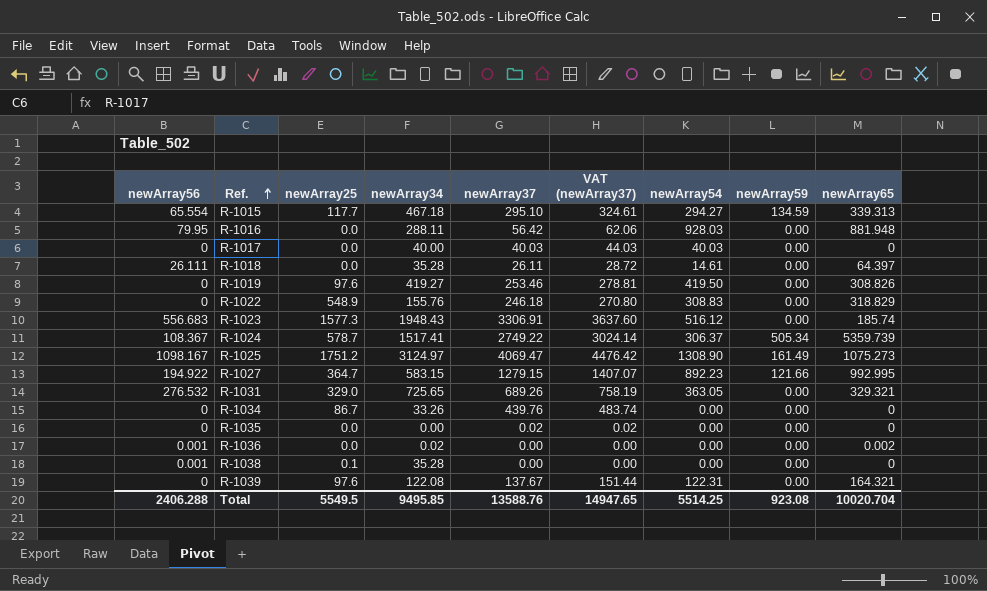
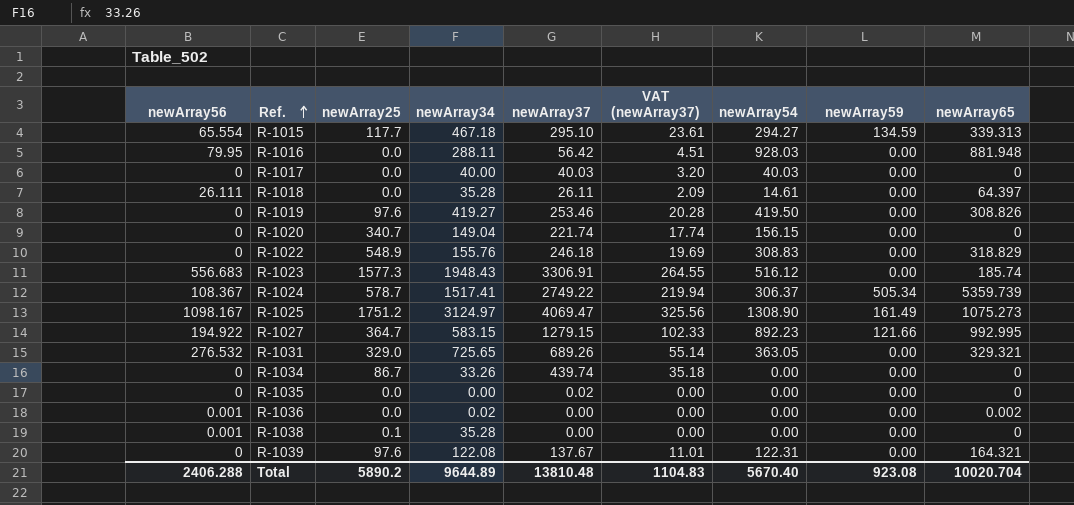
column VAT (newArray37) | formula: [newArray37] * 1.1 -> [newArray37] * 0.08
row R-1020: none -> 0 | 340.7 | 149.04 | 221.74 | 17.74 | 156.15 | 0.00 | 0
R-1034 | newArray37: 439.76 -> 439.74
Total | newArray25: 5549.5 -> 5890.2
Total | newArray34: 9495.85 -> 9644.89
Total | newArray37: 13588.76 -> 13810.48
Total | VAT (newArray37): 14947.65 -> 1104.83
Total | newArray54: 5514.25 -> 5670.40

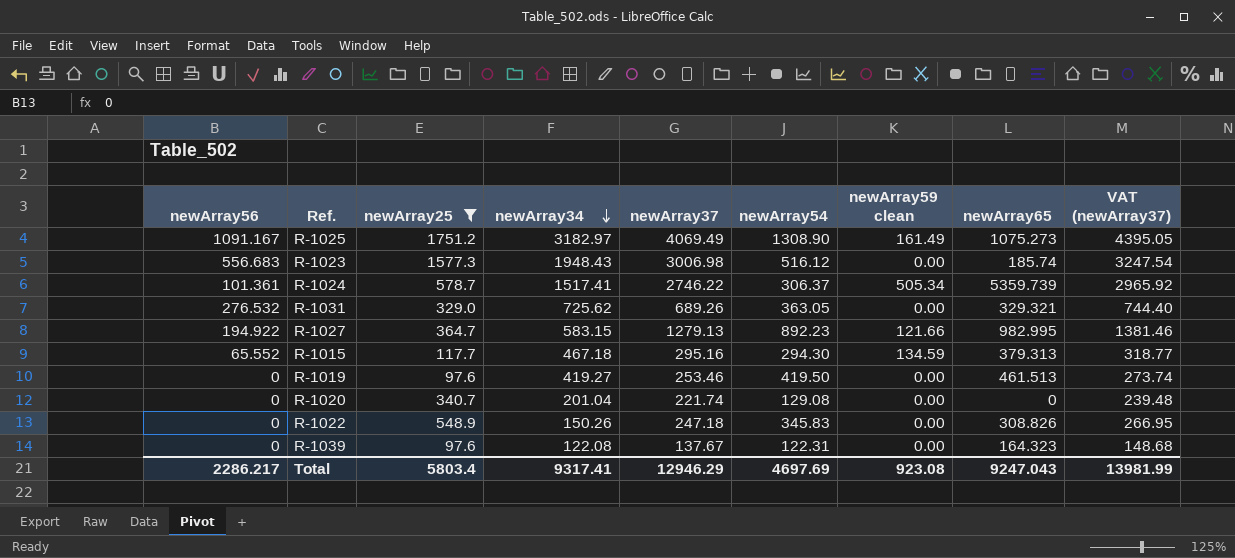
filter: none -> newArray25 >= 97.6
row order: Ref. ascending -> newArray34 descending
column name: newArray59 -> newArray59 clean
column VAT (newArray37) | formula: [newArray37] * 0.08 -> [newArray37] * 1.08
column VAT (newArray37) | position: 6 -> 9
R-1025 | newArray56: 1098.167 -> 1091.167
R-1025 | newArray34: 3124.97 -> 3182.97
R-1025 | newArray37: 4069.47 -> 4069.49
R-1023 | newArray37: 3306.91 -> 3006.98
R-1024 | newArray56: 108.367 -> 101.361
R-1024 | newArray37: 2749.22 -> 2746.22
R-1031 | newArray34: 725.65 -> 725.62
R-1027 | newArray37: 1279.15 -> 1279.13
R-1027 | newArray65: 992.995 -> 982.995
R-1015 | newArray56: 65.554 -> 65.552
R-1015 | newArray37: 295.10 -> 295.16
R-1015 | newArray54: 294.27 -> 294.30
R-1015 | newArray65: 339.313 -> 379.313
R-1019 | newArray65: 308.826 -> 461.513
R-1020 | newArray34: 149.04 -> 201.04
R-1020 | newArray54: 156.15 -> 129.08
R-1022 | newArray34: 155.76 -> 150.26
R-1022 | newArray37: 246.18 -> 247.18
R-1022 | newArray54: 308.83 -> 345.83
R-1022 | newArray65: 318.829 -> 308.826
R-1039 | newArray65: 164.321 -> 164.323
Total | newArray56: 2406.288 -> 2286.217
Total | newArray25: 5890.2 -> 5803.4
Total | newArray34: 9644.89 -> 9317.41
Total | newArray37: 13810.48 -> 12946.29
Total | newArray54: 5670.40 -> 4697.69
Total | newArray65: 10020.704 -> 9247.043
Total | VAT (newArray37): 1104.83 -> 13981.99

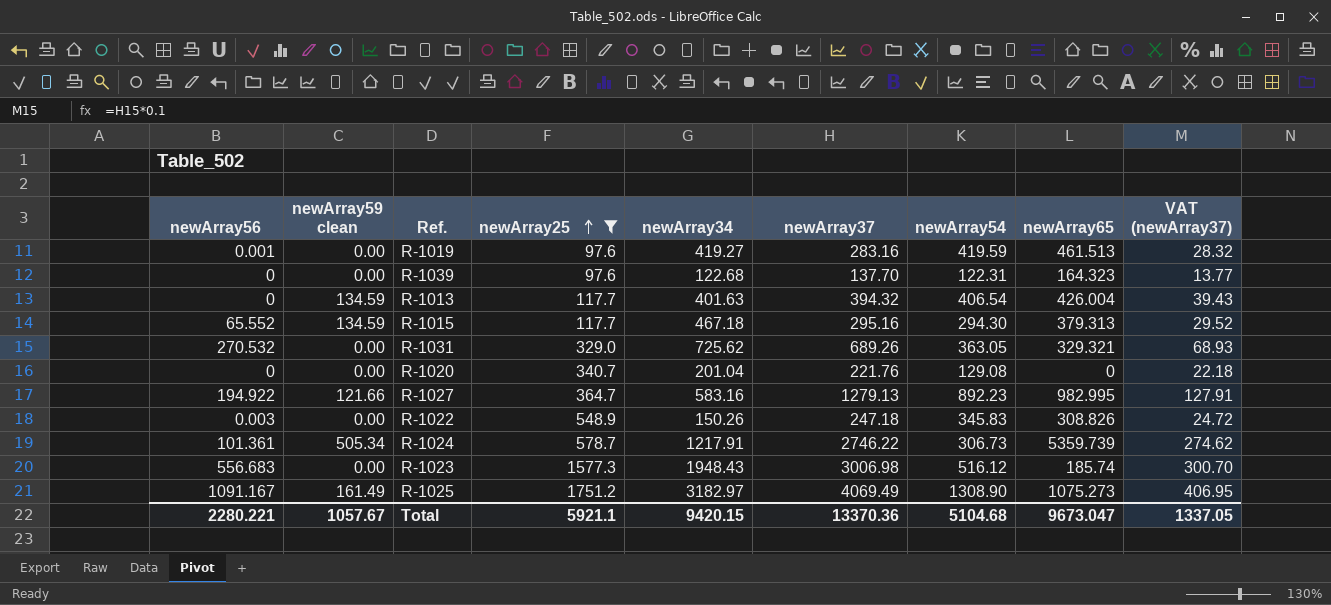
row order: newArray34 descending -> newArray25 ascending
column newArray59 clean | position: 7 -> 2
column VAT (newArray37) | formula: [newArray37] * 1.08 -> [newArray37] * 0.1
R-1019 | newArray56: 0 -> 0.001
R-1019 | newArray37: 253.46 -> 283.16
R-1019 | newArray54: 419.50 -> 419.59
R-1039 | newArray34: 122.08 -> 122.68
R-1039 | newArray37: 137.67 -> 137.70
row R-1013: none -> 0 | 134.59 | 117.7 | 401.63 | 394.32 | 406.54 | 426.004 | 39.43
R-1031 | newArray56: 276.532 -> 270.532
R-1020 | newArray37: 221.74 -> 221.76
R-1027 | newArray34: 583.15 -> 583.16
R-1022 | newArray56: 0 -> 0.003
R-1024 | newArray34: 1517.41 -> 1217.91
R-1024 | newArray54: 306.37 -> 306.73
Total | newArray56: 2286.217 -> 2280.221
Total | newArray59 clean: 923.08 -> 1057.67
Total | newArray25: 5803.4 -> 5921.1
Total | newArray34: 9317.41 -> 9420.15
Total | newArray37: 12946.29 -> 13370.36
Total | newArray54: 4697.69 -> 5104.68
Total | newArray65: 9247.043 -> 9673.047
Total | VAT (newArray37): 13981.99 -> 1337.05

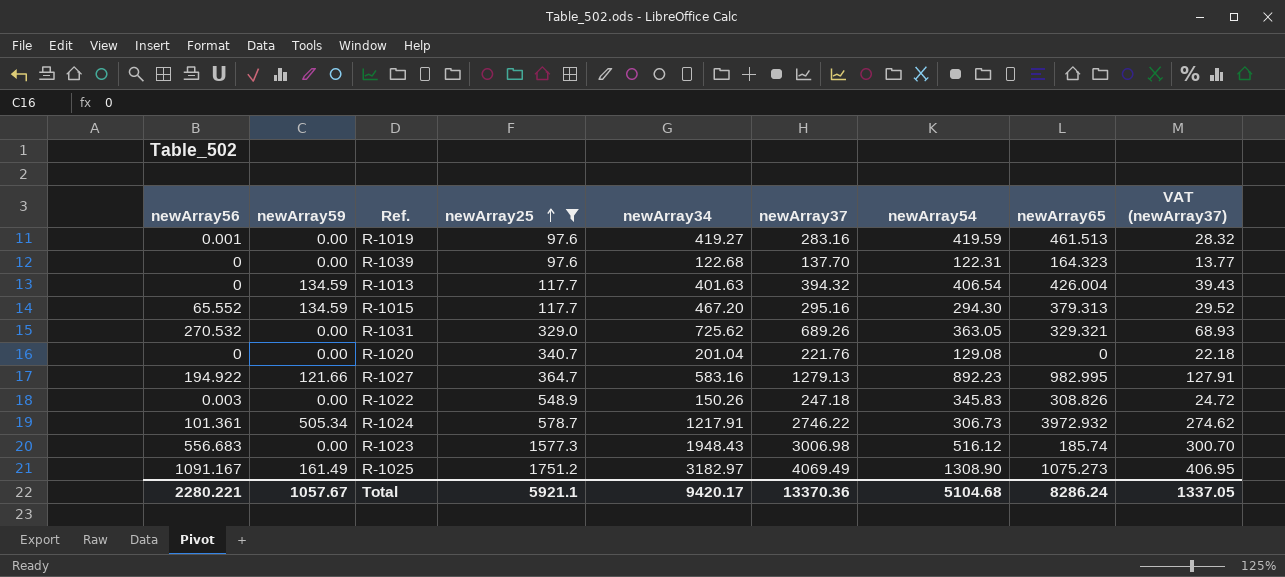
column name: newArray59 clean -> newArray59
R-1015 | newArray34: 467.18 -> 467.20
R-1024 | newArray65: 5359.739 -> 3972.932
Total | newArray34: 9420.15 -> 9420.17
Total | newArray65: 9673.047 -> 8286.24

